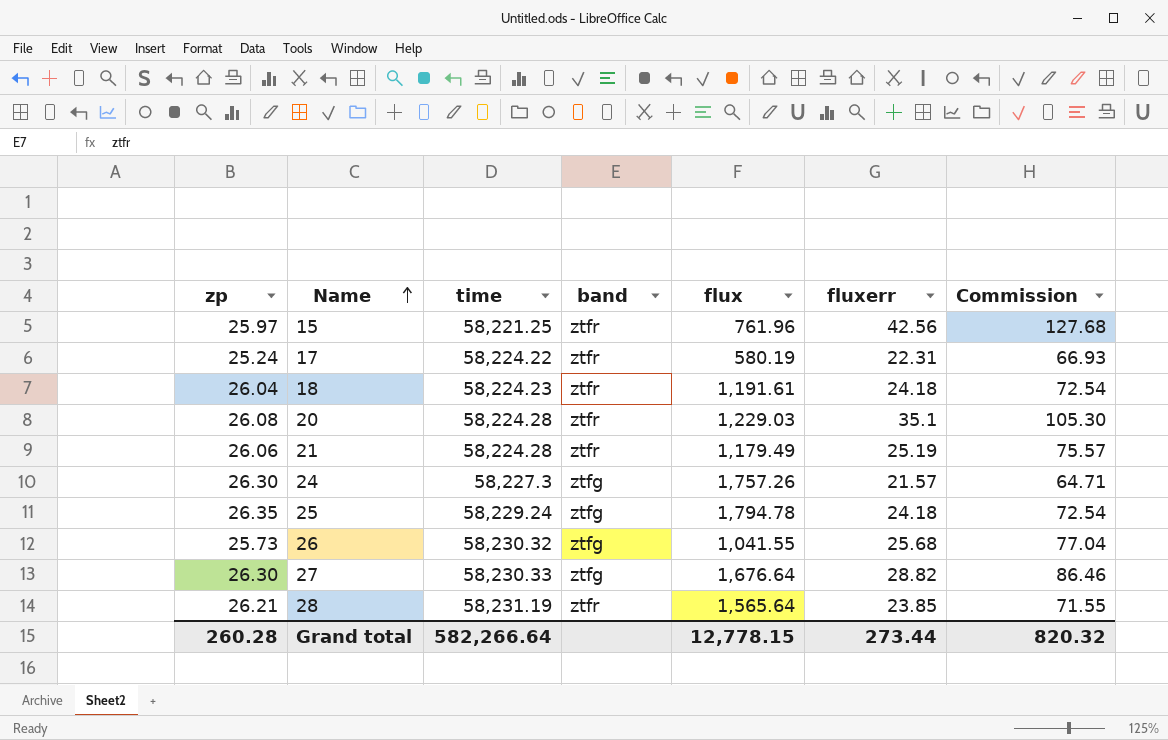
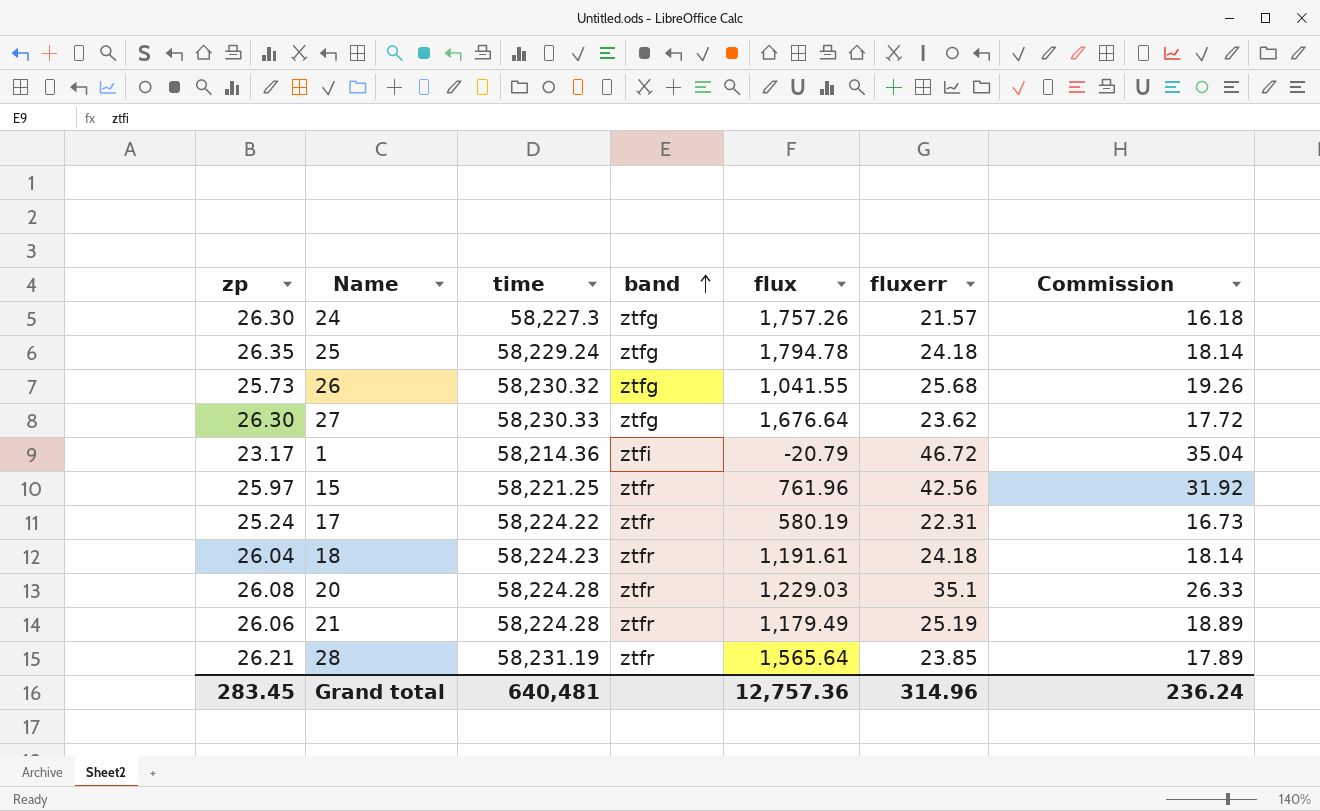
row order: Name ascending -> band ascending
column Commission | formula: [fluxerr] * 3 -> [fluxerr] * 0.75
27 | fluxerr: 28.82 -> 23.62
row 1: none -> 23.17 | 58,214.36 | ztfi | -20.79 | 46.72 | 35.04
Grand total | zp: 260.28 -> 283.45
Grand total | time: 582,266.64 -> 640,481
Grand total | flux: 12,778.15 -> 12,757.36
Grand total | fluxerr: 273.44 -> 314.96
Grand total | Commission: 820.32 -> 236.24

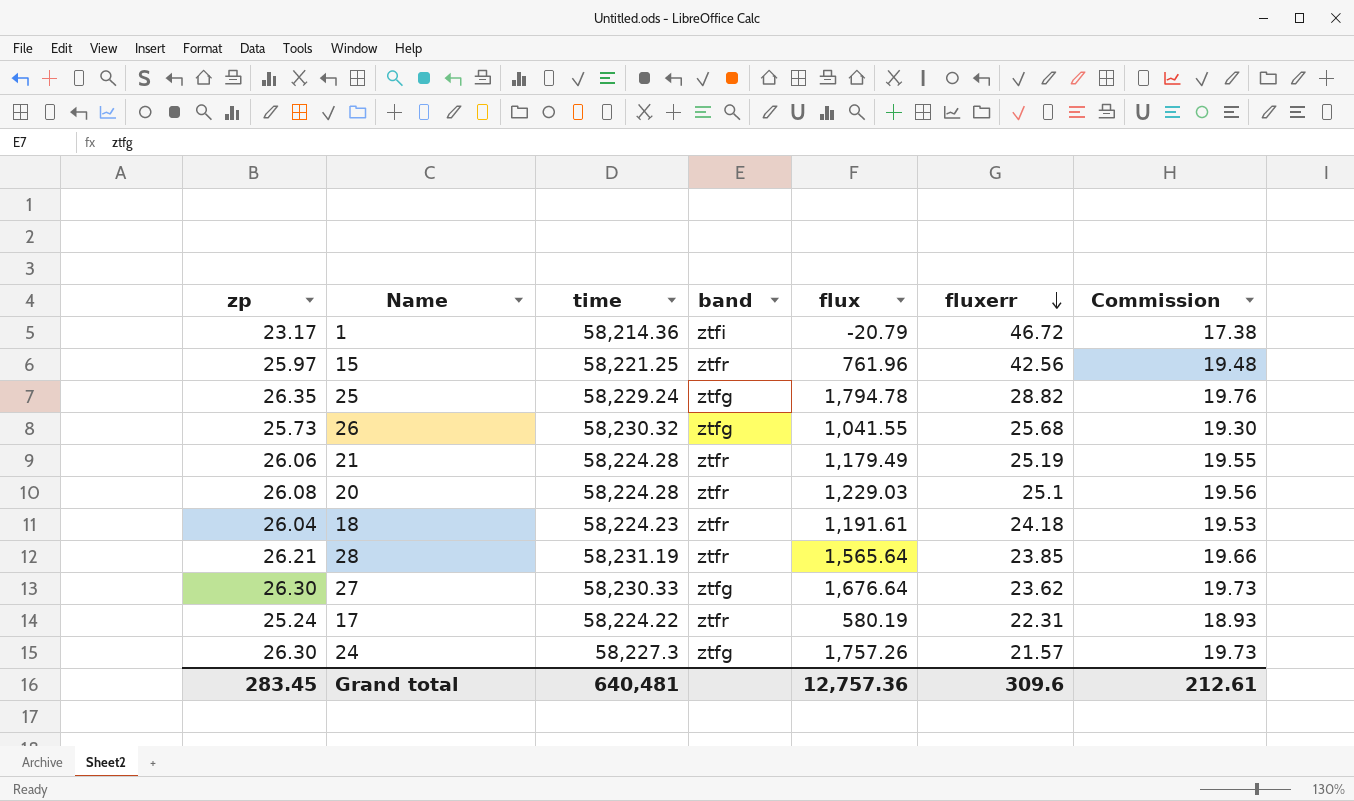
row order: band ascending -> fluxerr descending
column Commission | formula: [fluxerr] * 0.75 -> [zp] * 0.75
25 | fluxerr: 24.18 -> 28.82
20 | fluxerr: 35.1 -> 25.1
Grand total | fluxerr: 314.96 -> 309.6
Grand total | Commission: 236.24 -> 212.61

